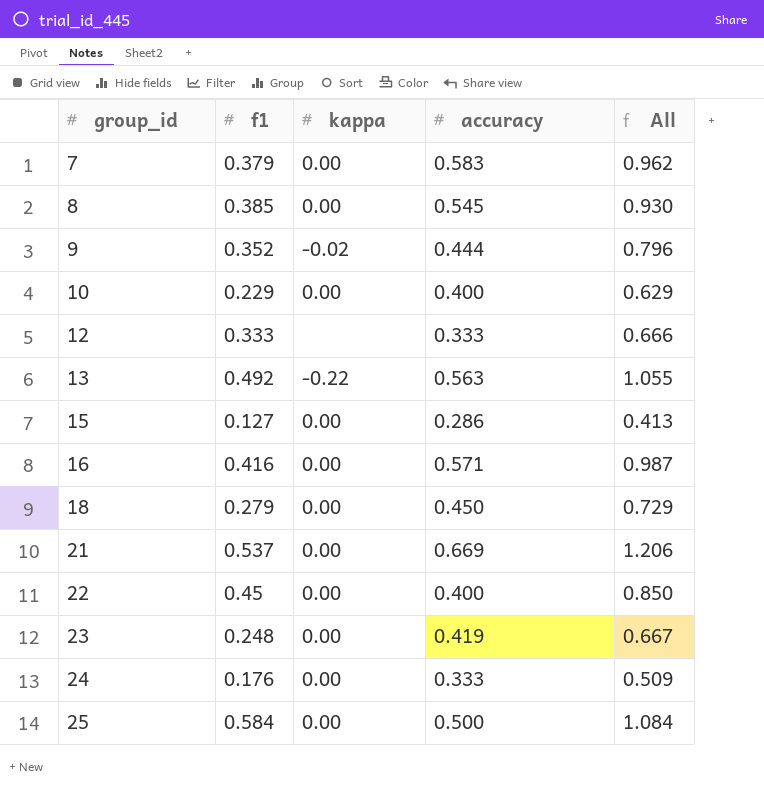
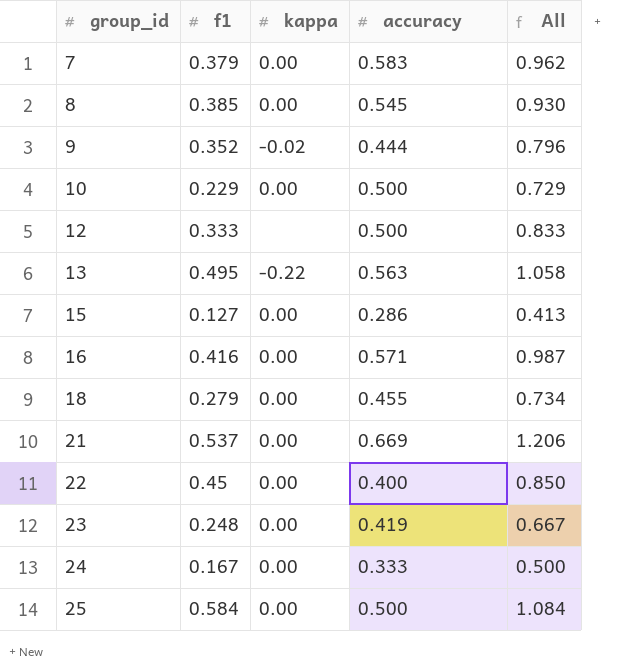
10 | accuracy: 0.400 -> 0.500
10 | All: 0.629 -> 0.729
12 | accuracy: 0.333 -> 0.500
12 | All: 0.666 -> 0.833
13 | f1: 0.492 -> 0.495
13 | All: 1.055 -> 1.058
18 | accuracy: 0.450 -> 0.455
18 | All: 0.729 -> 0.734
24 | f1: 0.176 -> 0.167
24 | All: 0.509 -> 0.500

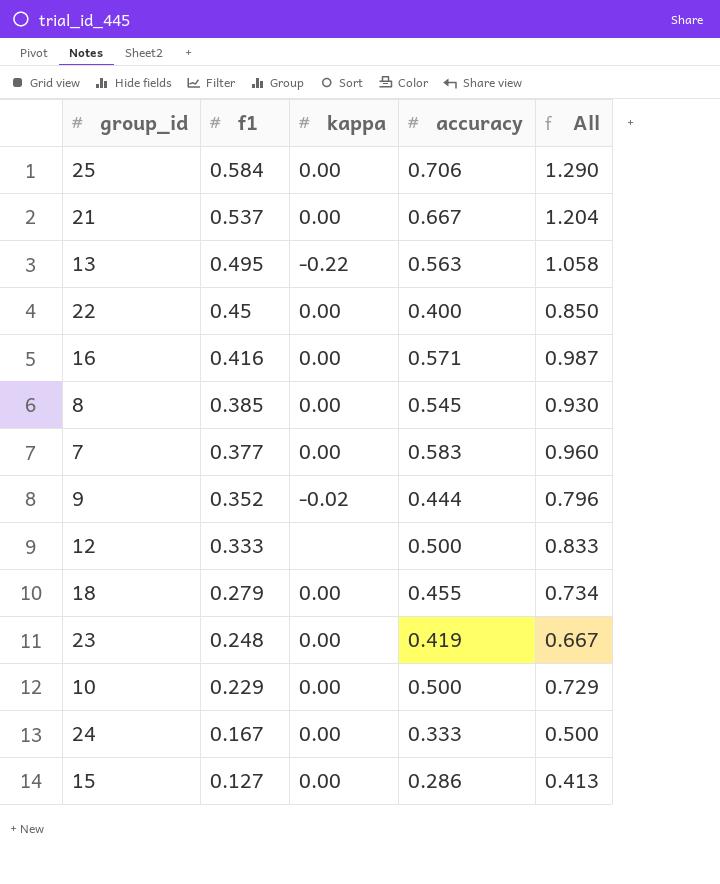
row order: group_id ascending -> f1 descending
25 | accuracy: 0.500 -> 0.706
25 | All: 1.084 -> 1.290
21 | accuracy: 0.669 -> 0.667
21 | All: 1.206 -> 1.204
7 | f1: 0.379 -> 0.377
7 | All: 0.962 -> 0.960

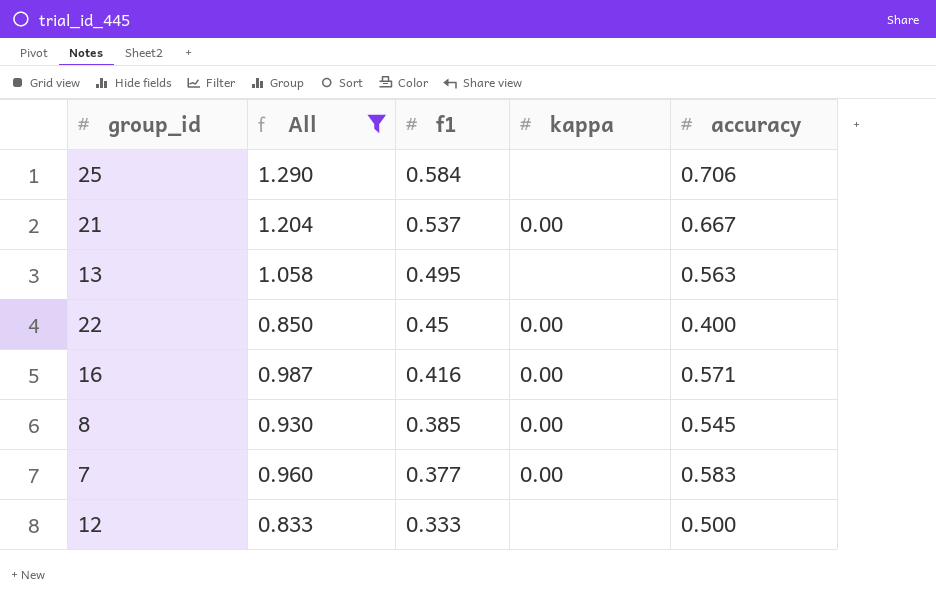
filter: none -> All >= 0.833
column All | position: 5 -> 2
25 | kappa: 0.00 -> none
13 | kappa: -0.22 -> none

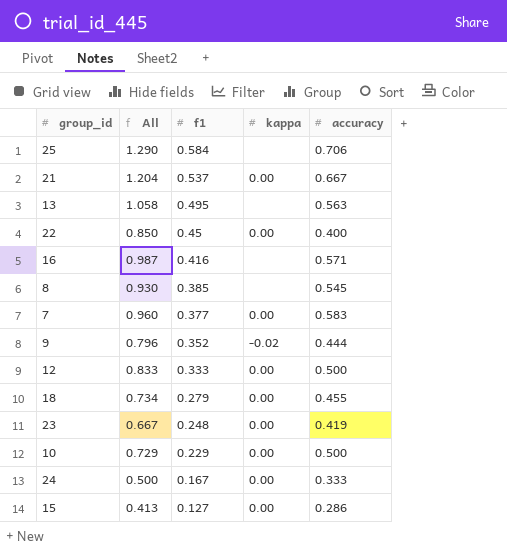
filter: All >= 0.833 -> none
16 | kappa: 0.00 -> none
8 | kappa: 0.00 -> none
12 | kappa: none -> 0.00

